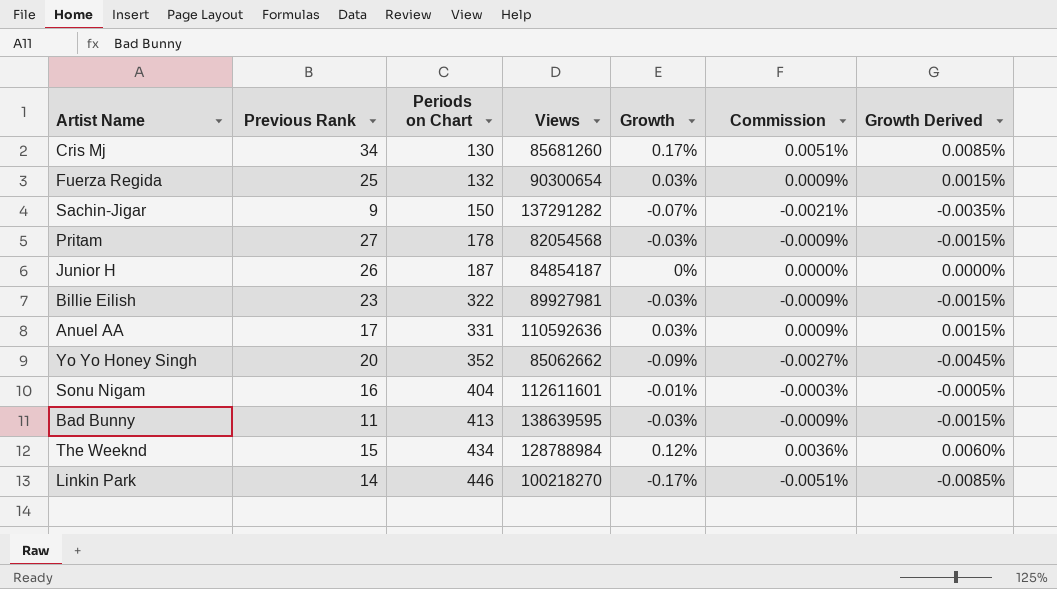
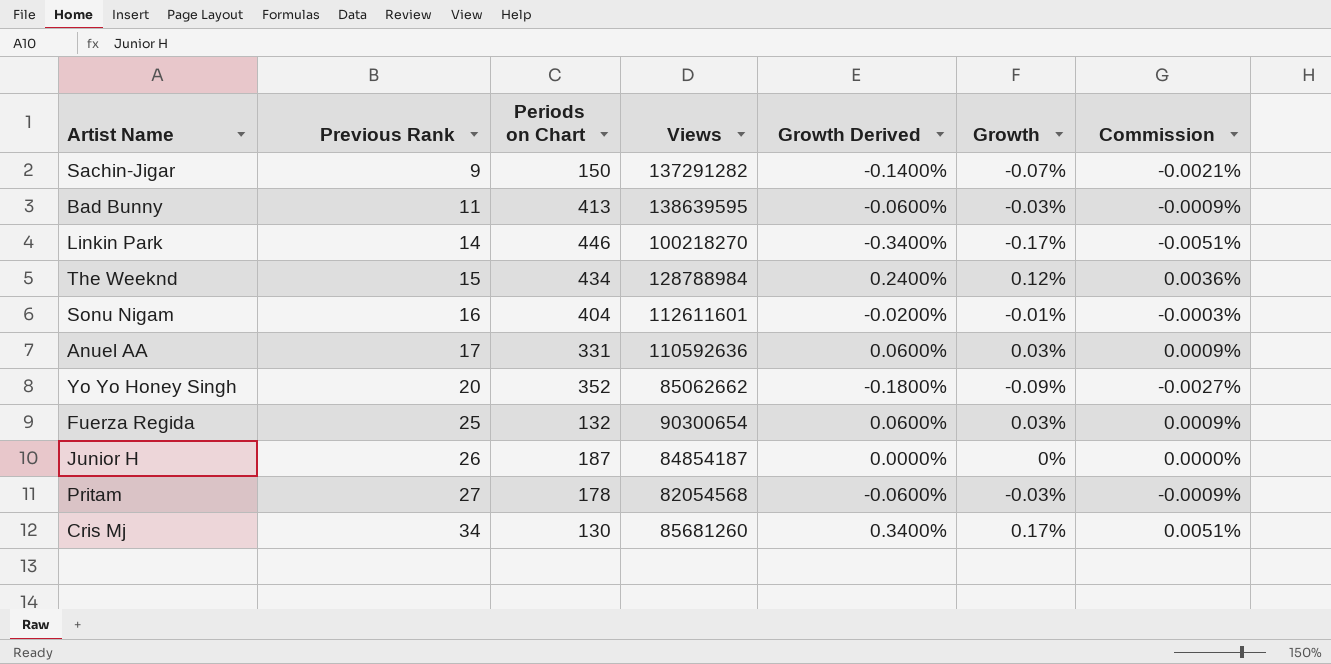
row order: Periods on Chart ascending -> Previous Rank ascending
column Growth Derived | formula: [Growth] * 0.05 -> [Growth] * 2
column Growth Derived | position: 7 -> 5
row Billie Eilish: 23 | 322 | 89927981 | -0.03% | -0.0009% | -0.0015% -> none

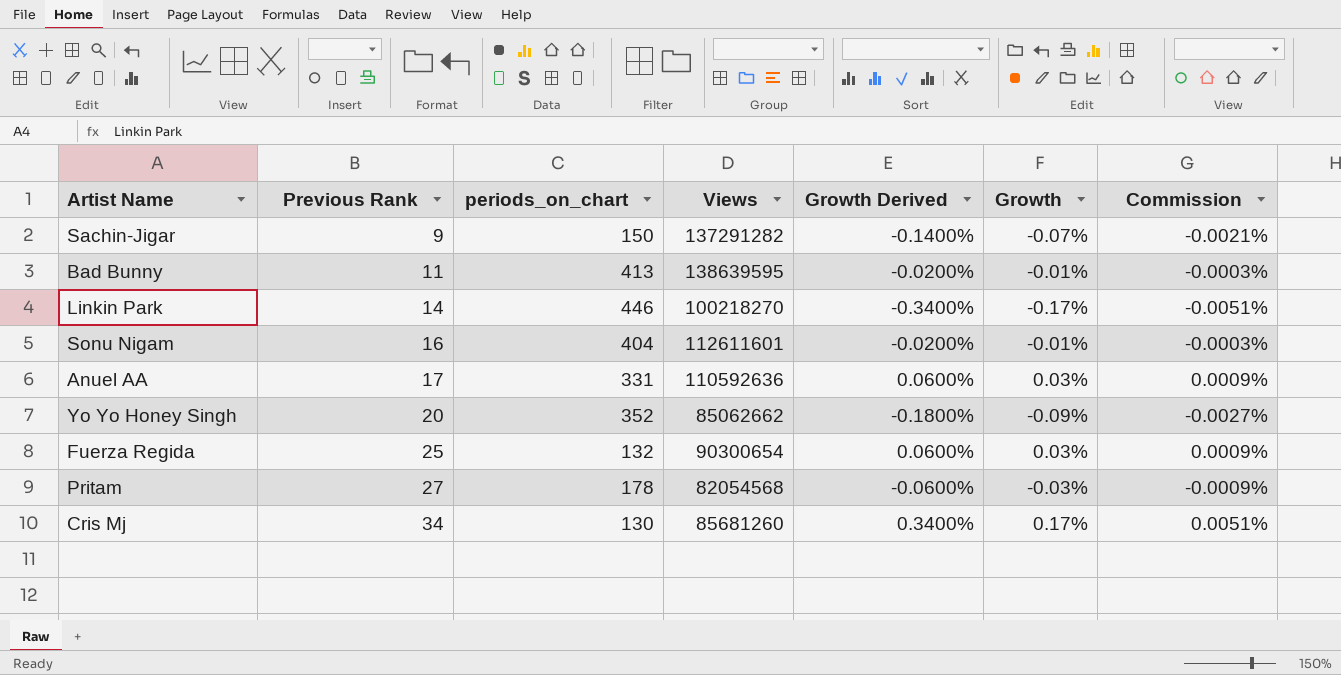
column name: Periods on Chart -> periods_on_chart
row The Weeknd: 15 | 434 | 128788984 | 0.2400% | 0.12% | 0.0036% -> none
row Junior H: 26 | 187 | 84854187 | 0.0000% | 0% | 0.0000% -> none
Bad Bunny | Growth Derived: -0.0600% -> -0.0200%
Bad Bunny | Growth: -0.03% -> -0.01%
Bad Bunny | Commission: -0.0009% -> -0.0003%

